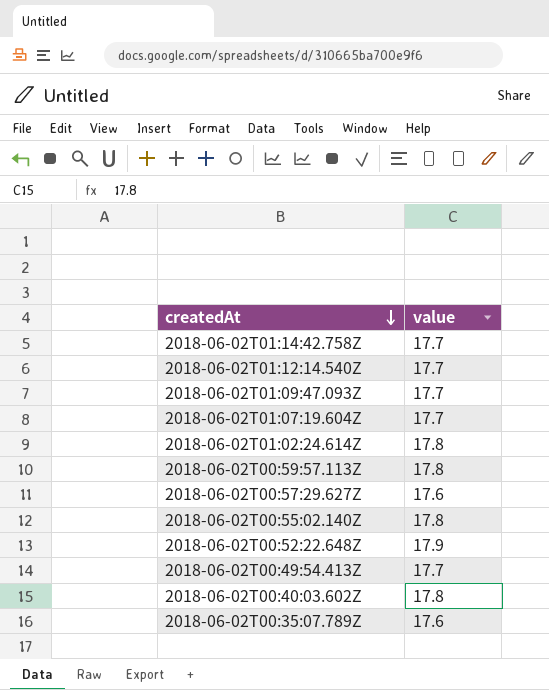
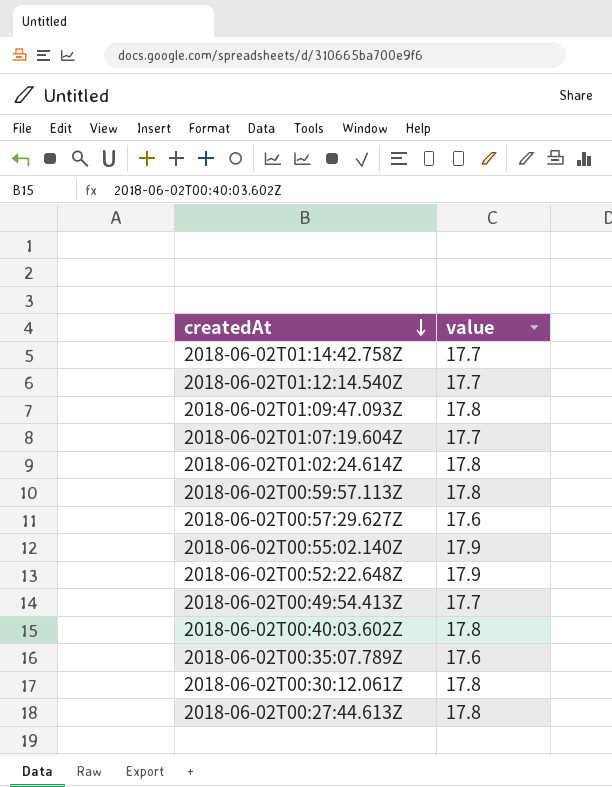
2018-06-02T01:09:47.093Z | value: 17.7 -> 17.8
2018-06-02T00:55:02.140Z | value: 17.8 -> 17.9
row 2018-06-02T00:30:12.061Z: none -> 17.8
row 2018-06-02T00:27:44.613Z: none -> 17.8

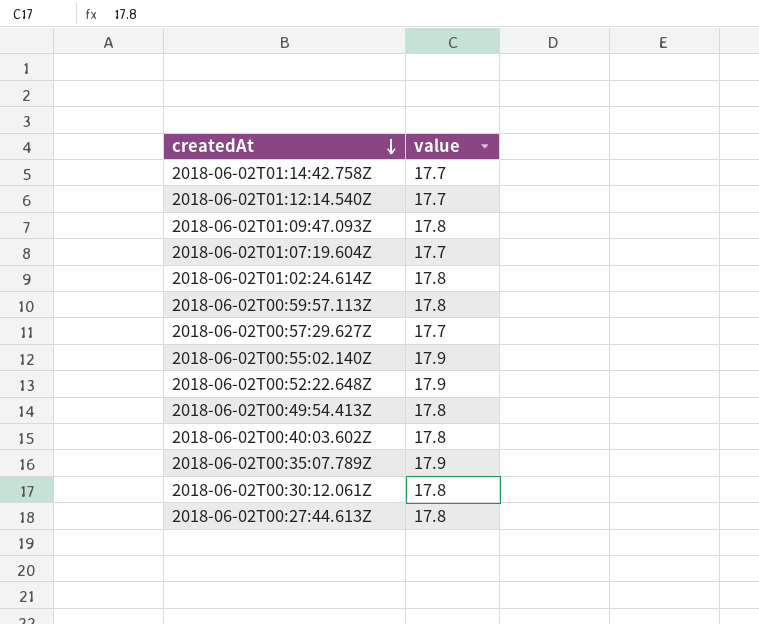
2018-06-02T00:57:29.627Z | value: 17.6 -> 17.7
2018-06-02T00:49:54.413Z | value: 17.7 -> 17.8
2018-06-02T00:35:07.789Z | value: 17.6 -> 17.9

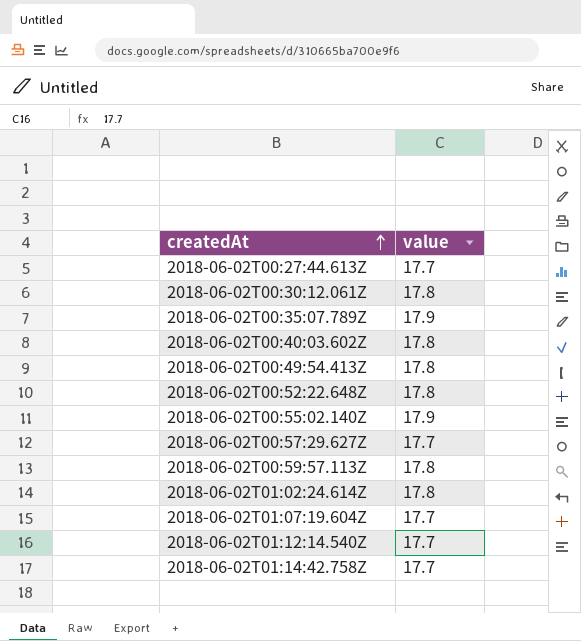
row order: createdAt descending -> createdAt ascending
row 2018-06-02T01:09:47.093Z: 17.8 -> none
2018-06-02T00:27:44.613Z | value: 17.8 -> 17.7
2018-06-02T00:52:22.648Z | value: 17.9 -> 17.8

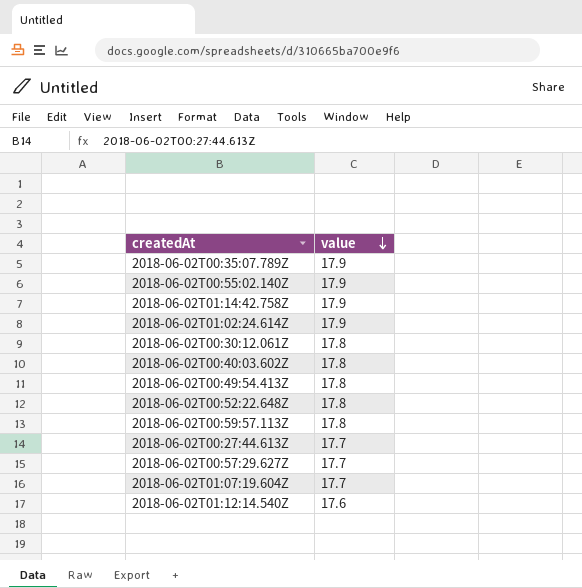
row order: createdAt ascending -> value descending
2018-06-02T01:14:42.758Z | value: 17.7 -> 17.9
2018-06-02T01:02:24.614Z | value: 17.8 -> 17.9
2018-06-02T01:12:14.540Z | value: 17.7 -> 17.6

